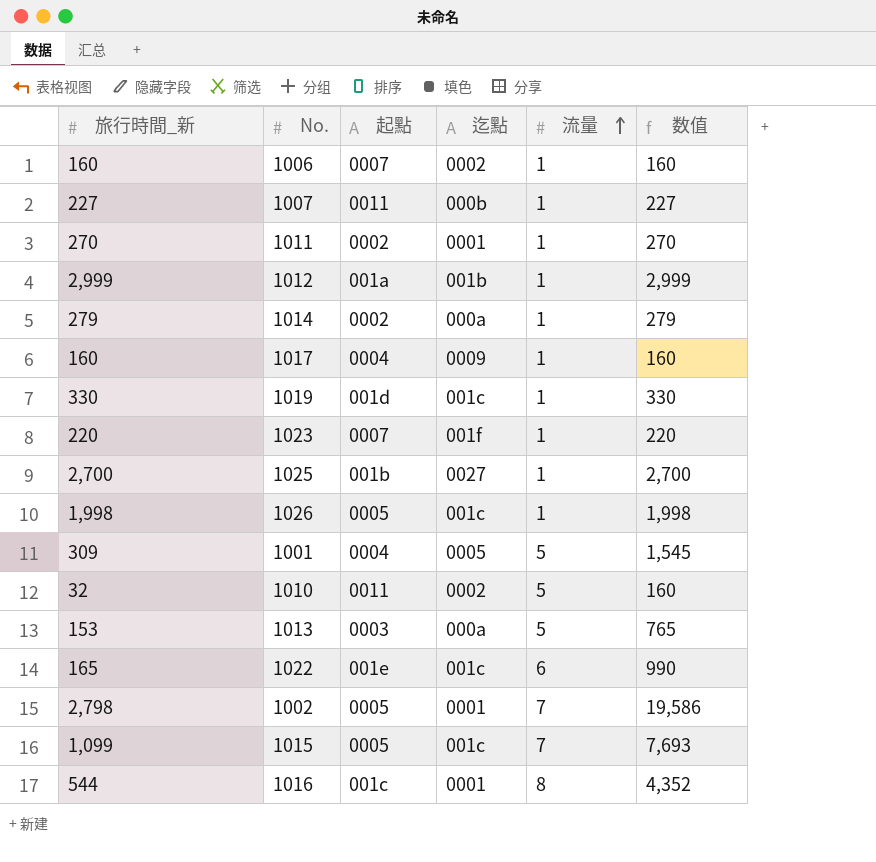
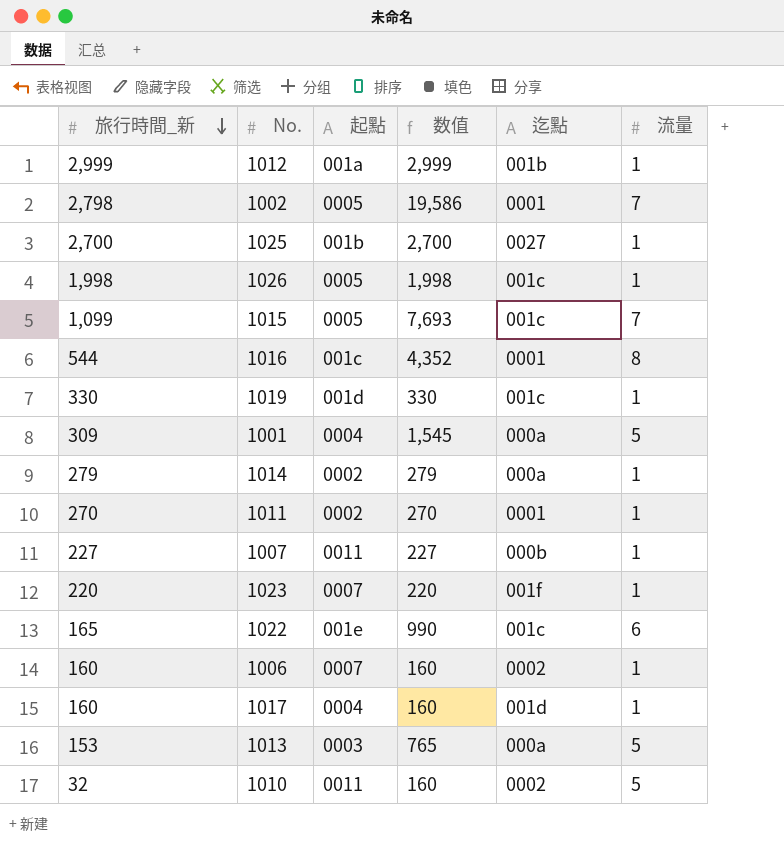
row order: 流量 ascending -> 旅行時間_新 descending
column 数值 | position: 6 -> 4
1001 | 迄點: 0005 -> 000a
1017 | 迄點: 0009 -> 001d

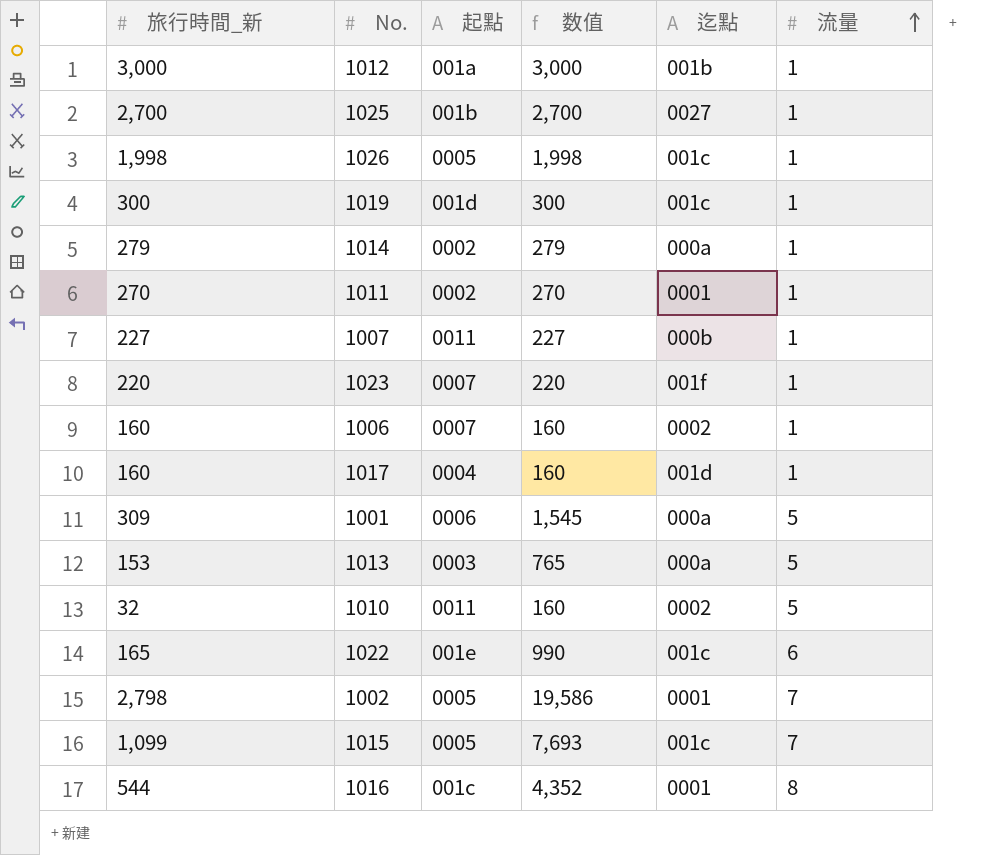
row order: 旅行時間_新 descending -> 流量 ascending
1012 | 旅行時間_新: 2,999 -> 3,000
1012 | 数值: 2,999 -> 3,000
1019 | 旅行時間_新: 330 -> 300
1019 | 数值: 330 -> 300
1001 | 起點: 0004 -> 0006

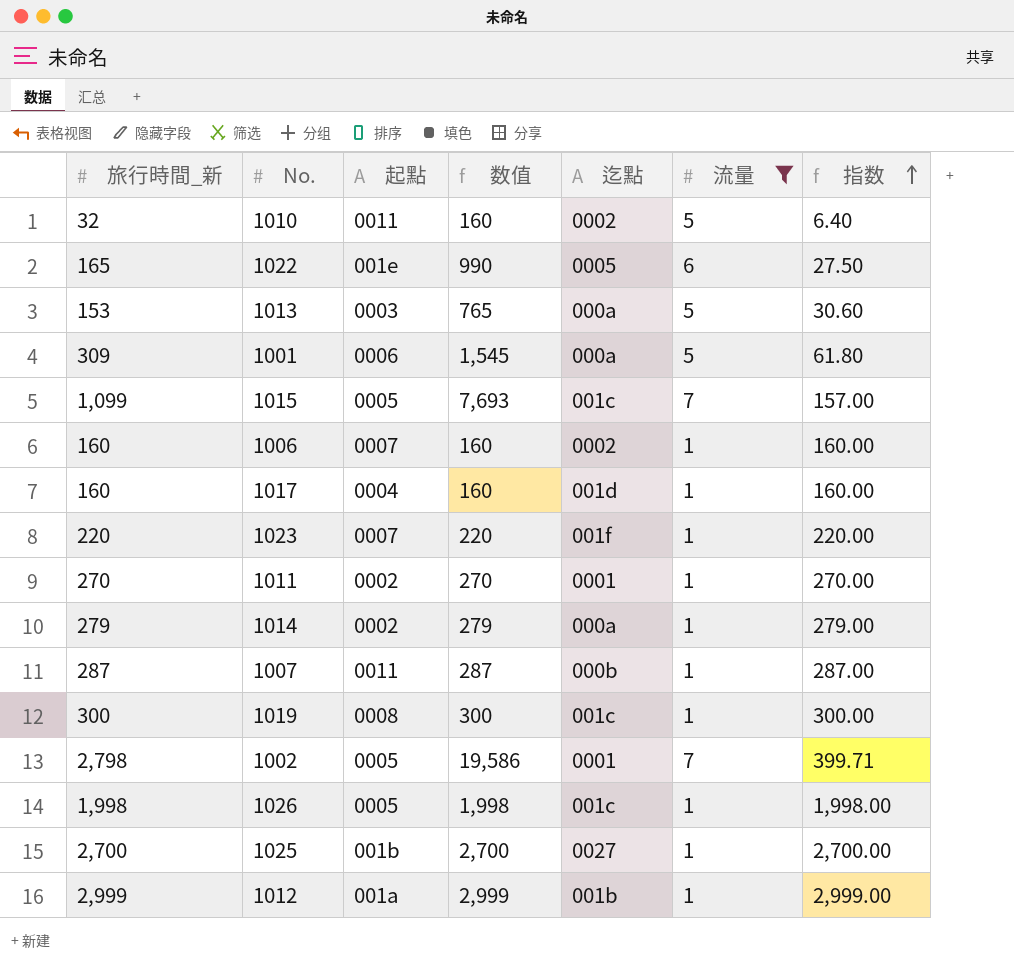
filter: none -> 流量 != 8
row order: 流量 ascending -> 指数 ascending
column 指数 | formula: none -> [旅行時間_新] / [流量]
1022 | 迄點: 001c -> 0005
1007 | 旅行時間_新: 227 -> 287
1007 | 数值: 227 -> 287
1019 | 起點: 001d -> 0008
1012 | 旅行時間_新: 3,000 -> 2,999
1012 | 数值: 3,000 -> 2,999

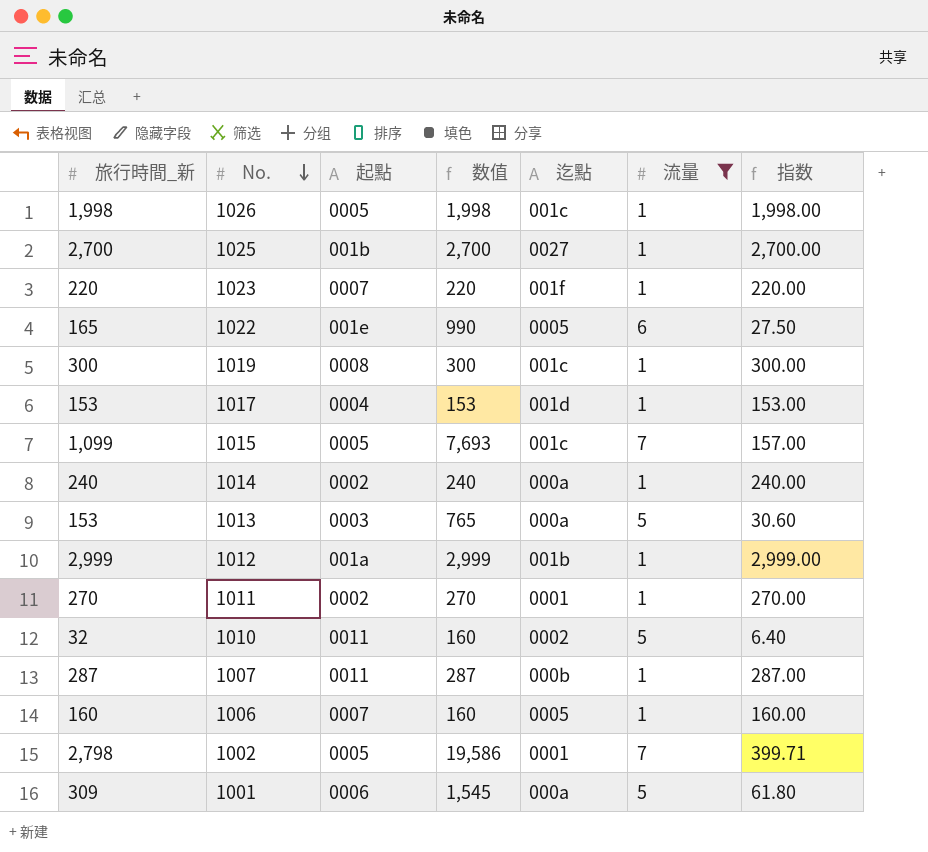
row order: 指数 ascending -> No. descending
1017 | 旅行時間_新: 160 -> 153
1017 | 数值: 160 -> 153
1017 | 指数: 160.00 -> 153.00
1014 | 旅行時間_新: 279 -> 240
1014 | 数值: 279 -> 240
1014 | 指数: 279.00 -> 240.00
1006 | 迄點: 0002 -> 0005

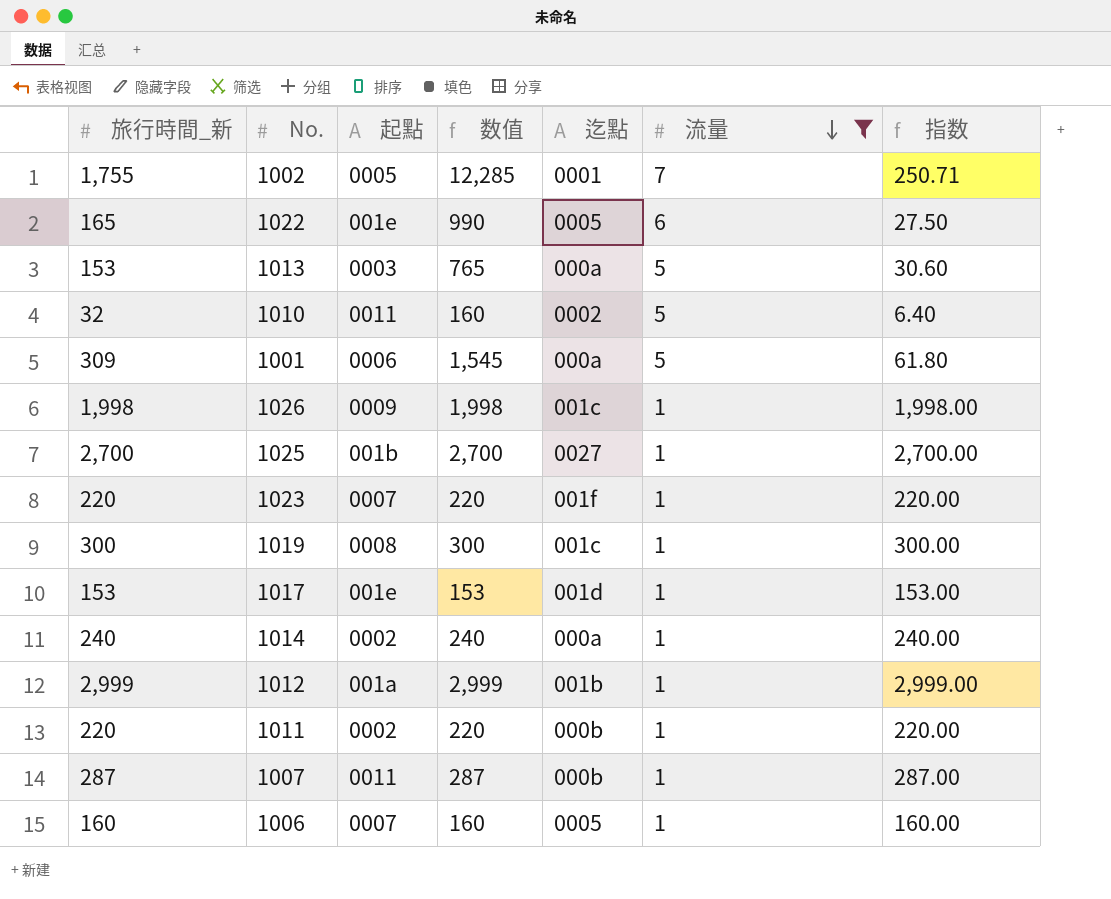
row order: No. descending -> 流量 descending
row 1015: 1,099 | 0005 | 7,693 | 001c | 7 | 157.00 -> none
1002 | 旅行時間_新: 2,798 -> 1,755
1002 | 数值: 19,586 -> 12,285
1002 | 指数: 399.71 -> 250.71
1026 | 起點: 0005 -> 0009
1017 | 起點: 0004 -> 001e
1011 | 旅行時間_新: 270 -> 220
1011 | 数值: 270 -> 220
1011 | 迄點: 0001 -> 000b
1011 | 指数: 270.00 -> 220.00

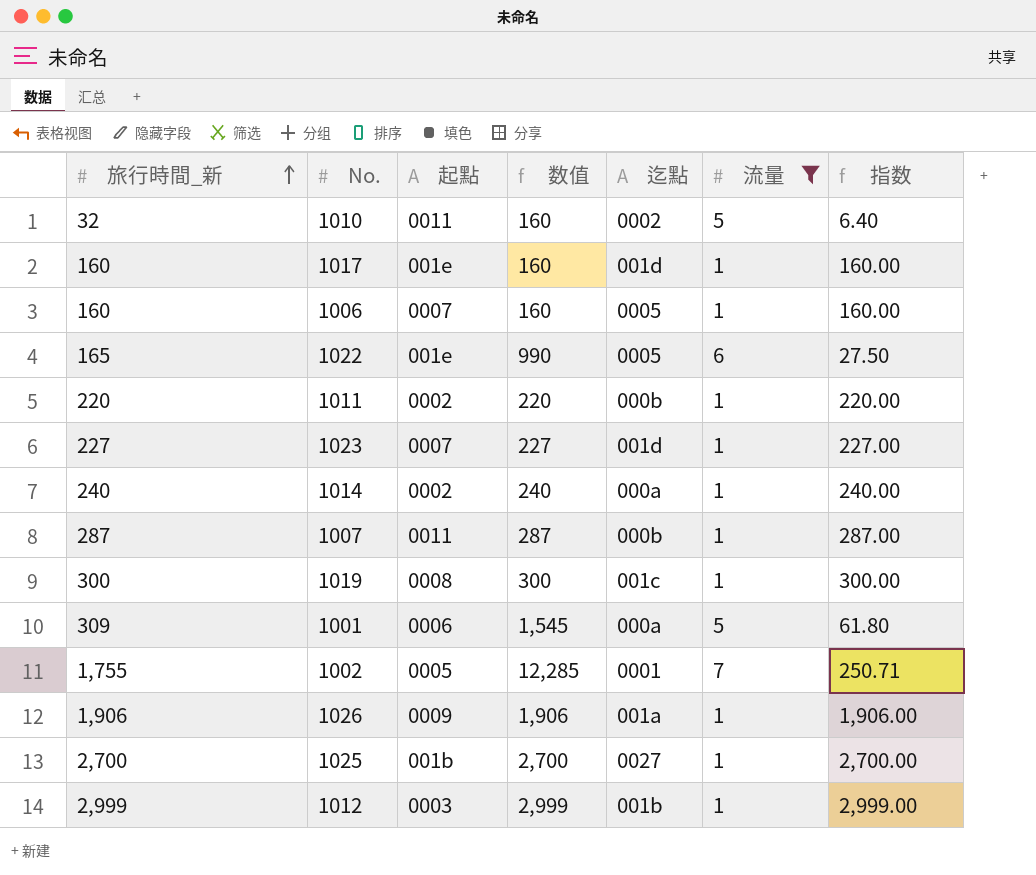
row order: 流量 descending -> 旅行時間_新 ascending
row 1013: 153 | 0003 | 765 | 000a | 5 | 30.60 -> none
1017 | 旅行時間_新: 153 -> 160
1017 | 数值: 153 -> 160
1017 | 指数: 153.00 -> 160.00
1023 | 旅行時間_新: 220 -> 227
1023 | 数值: 220 -> 227
1023 | 迄點: 001f -> 001d
1023 | 指数: 220.00 -> 227.00
1026 | 旅行時間_新: 1,998 -> 1,906
1026 | 数值: 1,998 -> 1,906
1026 | 迄點: 001c -> 001a
1026 | 指数: 1,998.00 -> 1,906.00
1012 | 起點: 001a -> 0003

